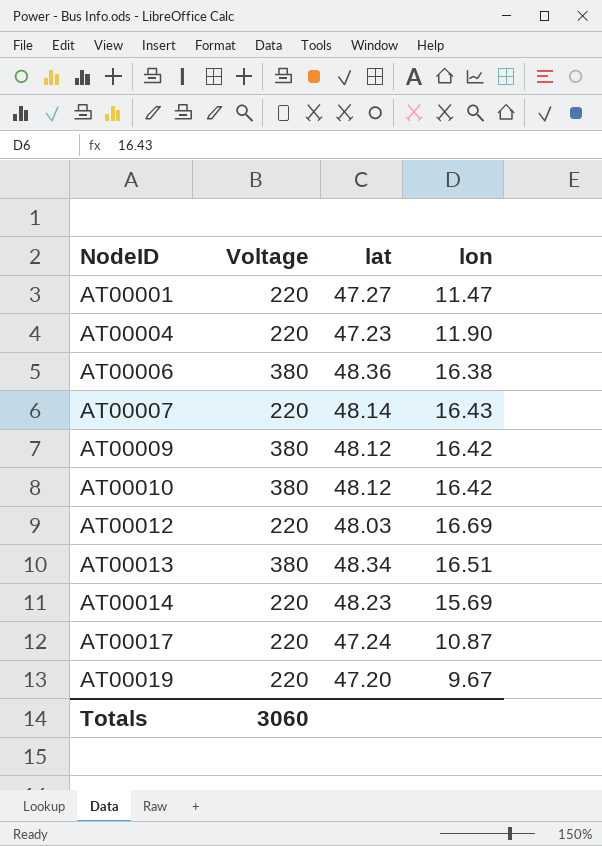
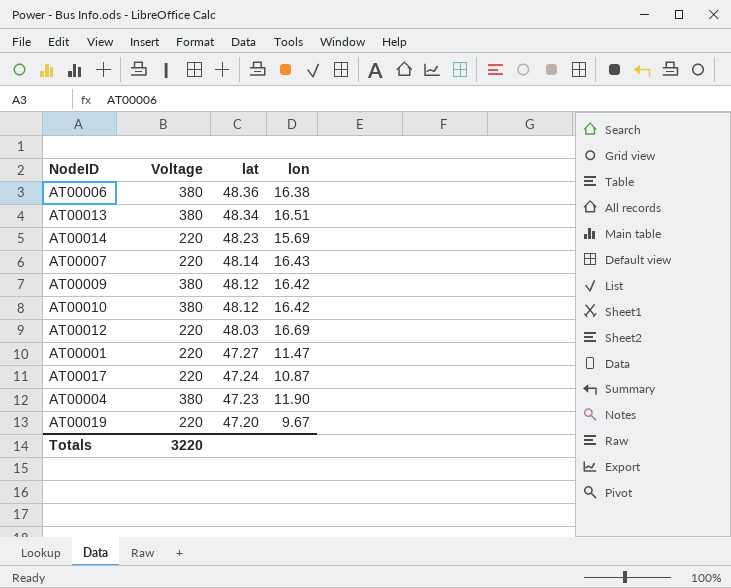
row order: NodeID ascending -> lat descending
AT00004 | Voltage: 220 -> 380
Totals | Voltage: 3060 -> 3220

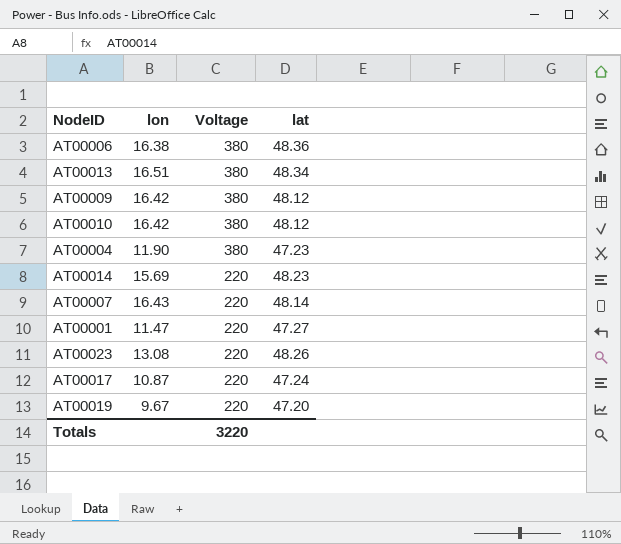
row order: lat descending -> Voltage descending
column lon | position: 4 -> 2
row AT00012: 220 | 48.03 | 16.69 -> none
row AT00023: none -> 13.08 | 220 | 48.26

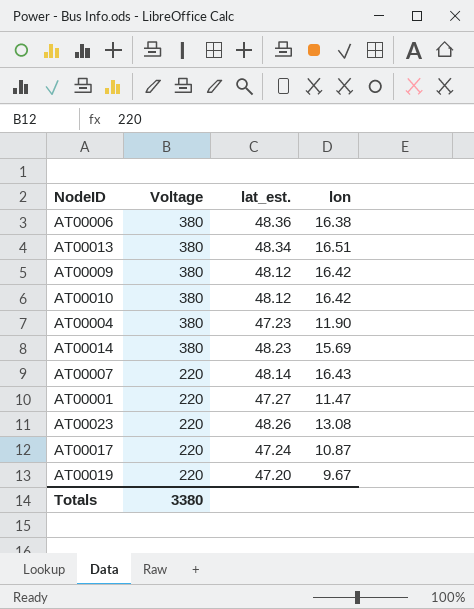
column name: lat -> lat_est.
column lon | position: 2 -> 4
AT00014 | Voltage: 220 -> 380
Totals | Voltage: 3220 -> 3380

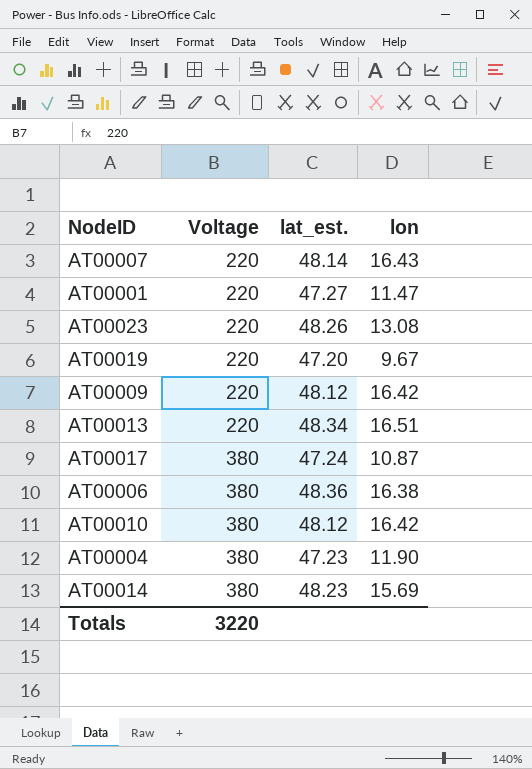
row order: Voltage descending -> Voltage ascending
AT00009 | Voltage: 380 -> 220
AT00013 | Voltage: 380 -> 220
AT00017 | Voltage: 220 -> 380
Totals | Voltage: 3380 -> 3220

